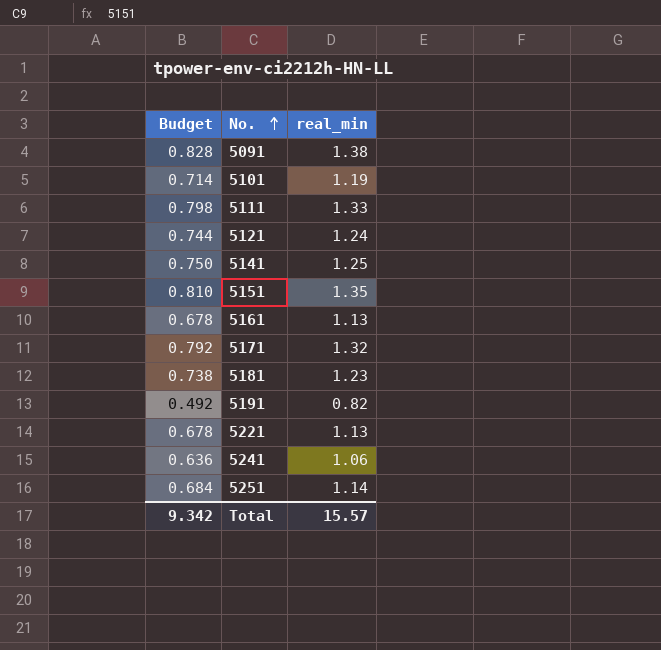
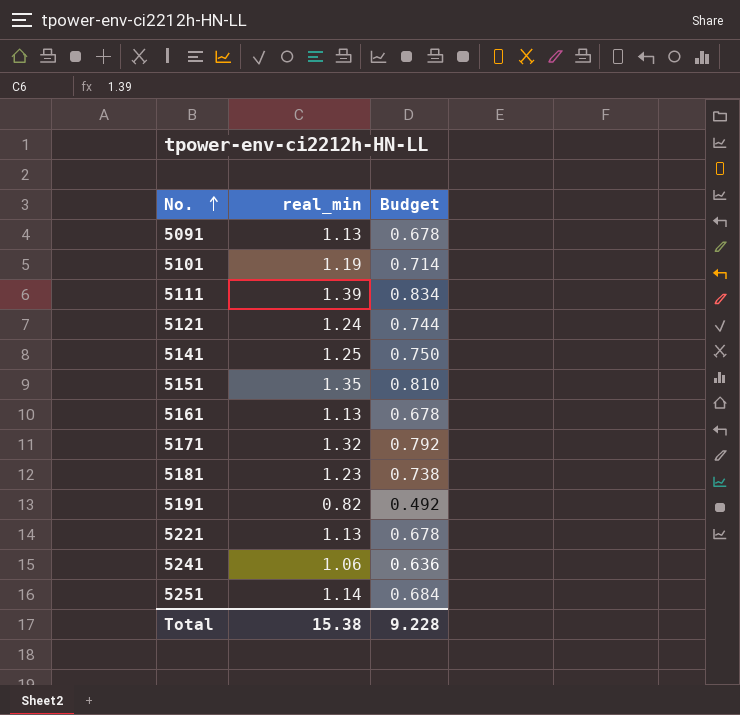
column Budget | position: 1 -> 3
5091 | real_min: 1.38 -> 1.13
5091 | Budget: 0.828 -> 0.678
5111 | real_min: 1.33 -> 1.39
5111 | Budget: 0.798 -> 0.834
Total | real_min: 15.57 -> 15.38
Total | Budget: 9.342 -> 9.228

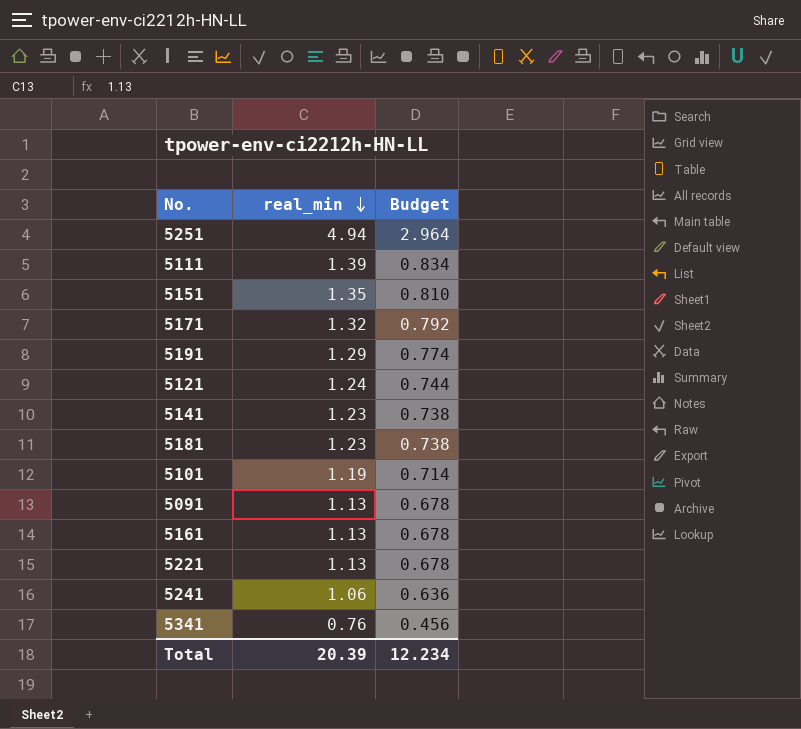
row order: No. ascending -> real_min descending
5251 | real_min: 1.14 -> 4.94
5251 | Budget: 0.684 -> 2.964
5191 | real_min: 0.82 -> 1.29
5191 | Budget: 0.492 -> 0.774
5141 | real_min: 1.25 -> 1.23
5141 | Budget: 0.750 -> 0.738
row 5341: none -> 0.76 | 0.456
Total | real_min: 15.38 -> 20.39
Total | Budget: 9.228 -> 12.234

